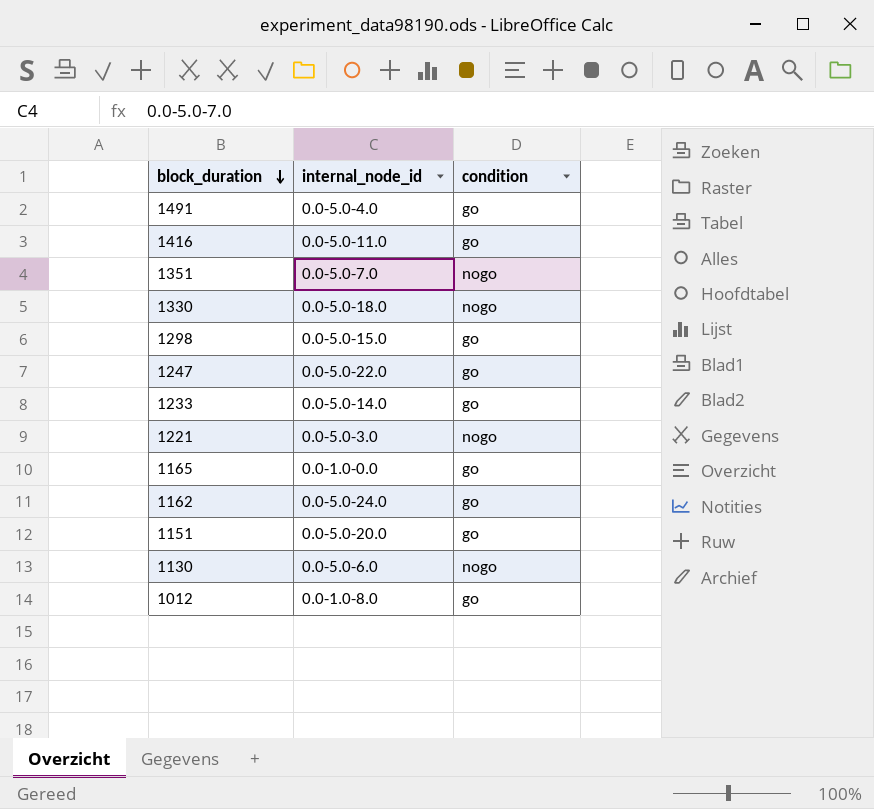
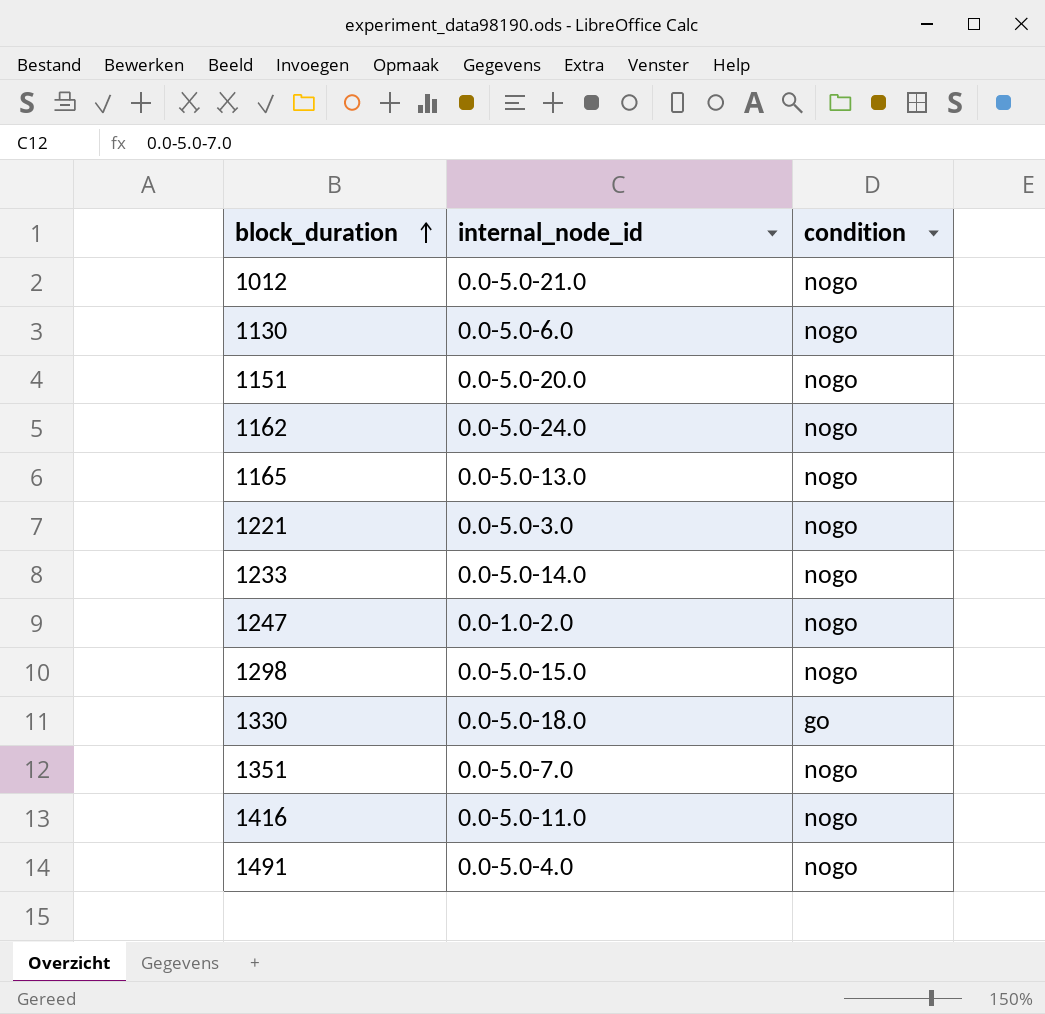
row order: block_duration descending -> block_duration ascending
1012 | internal_node_id: 0.0-1.0-8.0 -> 0.0-5.0-21.0
1012 | condition: go -> nogo
1151 | condition: go -> nogo
1162 | condition: go -> nogo
1165 | internal_node_id: 0.0-1.0-0.0 -> 0.0-5.0-13.0
1165 | condition: go -> nogo
1233 | condition: go -> nogo
1247 | internal_node_id: 0.0-5.0-22.0 -> 0.0-1.0-2.0
1247 | condition: go -> nogo
1298 | condition: go -> nogo
1330 | condition: nogo -> go
1416 | condition: go -> nogo
1491 | condition: go -> nogo

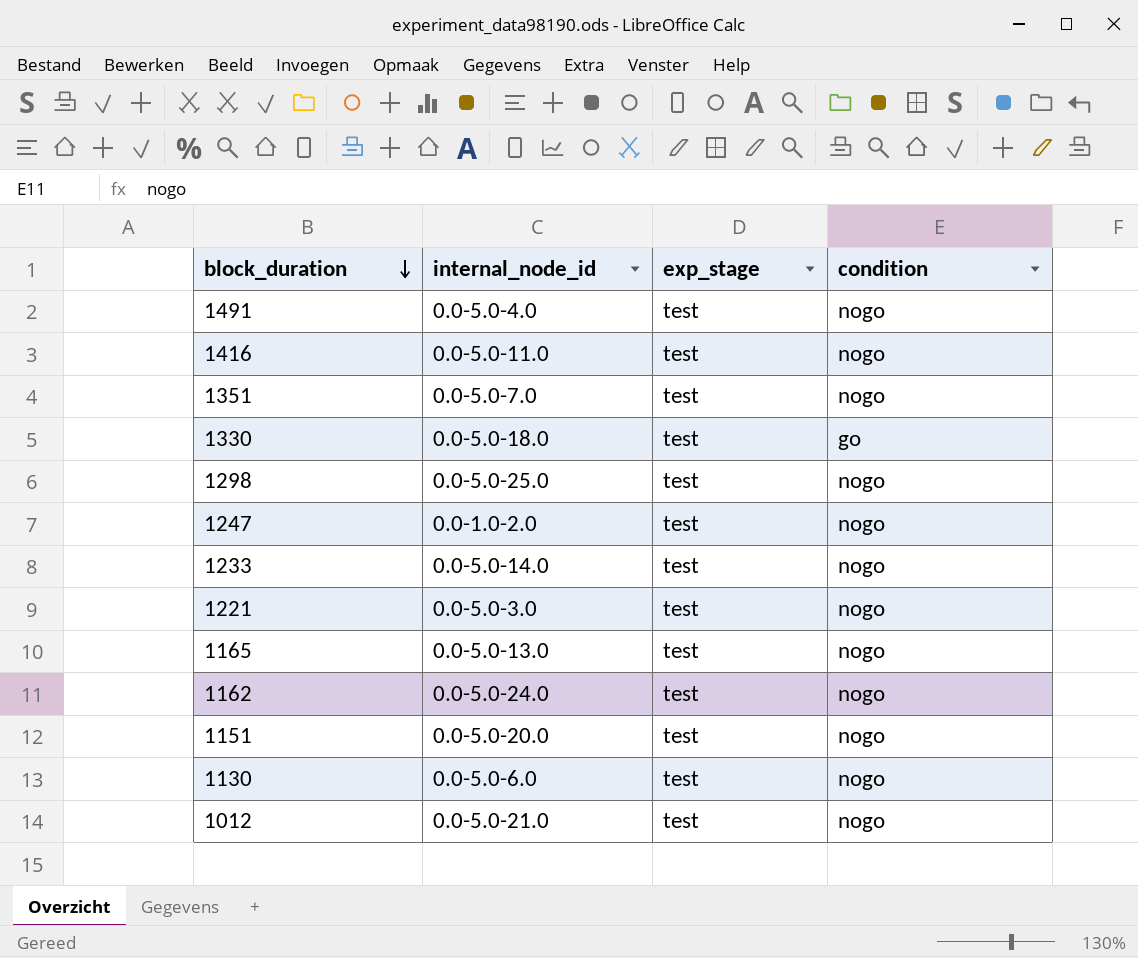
row order: block_duration ascending -> block_duration descending
column exp_stage | position: none -> 3
1298 | internal_node_id: 0.0-5.0-15.0 -> 0.0-5.0-25.0

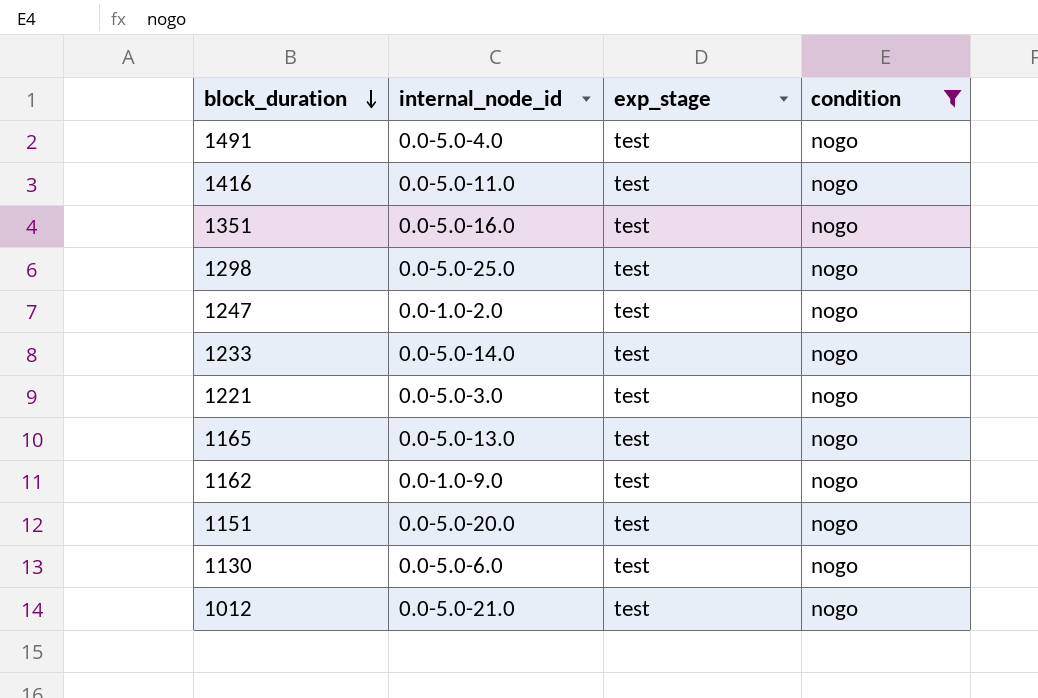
filter: none -> condition = nogo
1351 | internal_node_id: 0.0-5.0-7.0 -> 0.0-5.0-16.0
1162 | internal_node_id: 0.0-5.0-24.0 -> 0.0-1.0-9.0

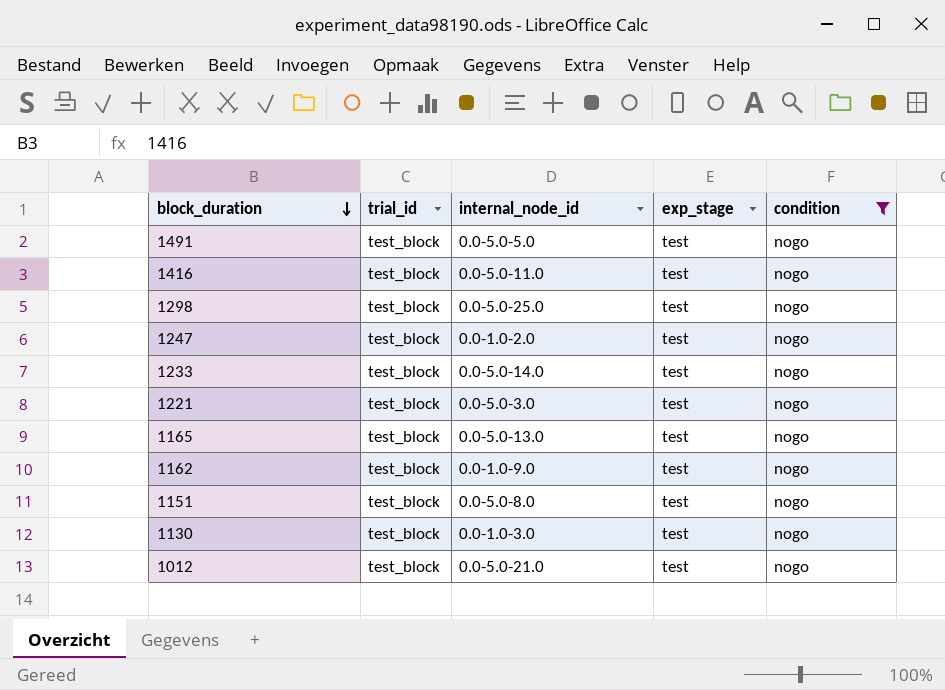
column trial_id | position: none -> 2
row 1351: 0.0-5.0-16.0 | test | nogo -> none
1491 | internal_node_id: 0.0-5.0-4.0 -> 0.0-5.0-5.0
1151 | internal_node_id: 0.0-5.0-20.0 -> 0.0-5.0-8.0
1130 | internal_node_id: 0.0-5.0-6.0 -> 0.0-1.0-3.0

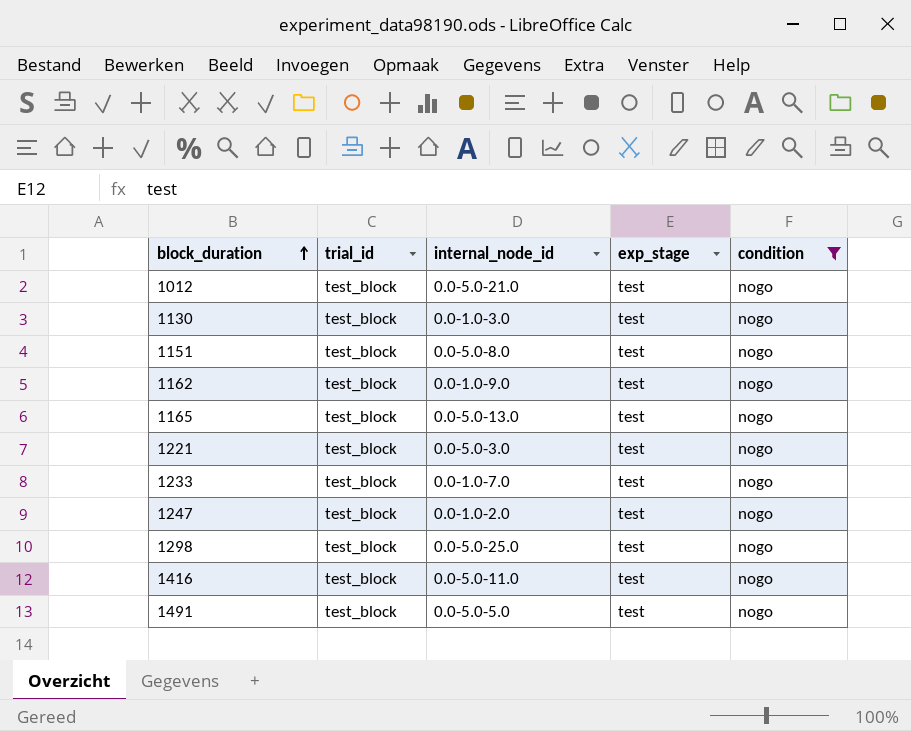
row order: block_duration descending -> block_duration ascending
1233 | internal_node_id: 0.0-5.0-14.0 -> 0.0-1.0-7.0

